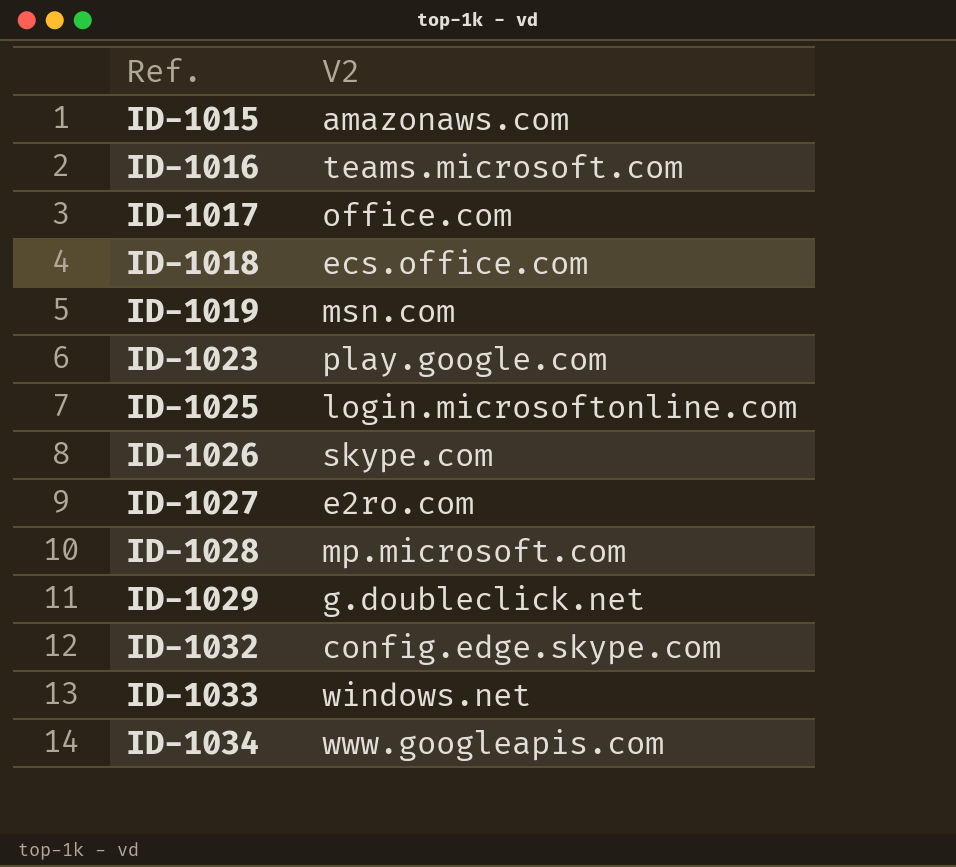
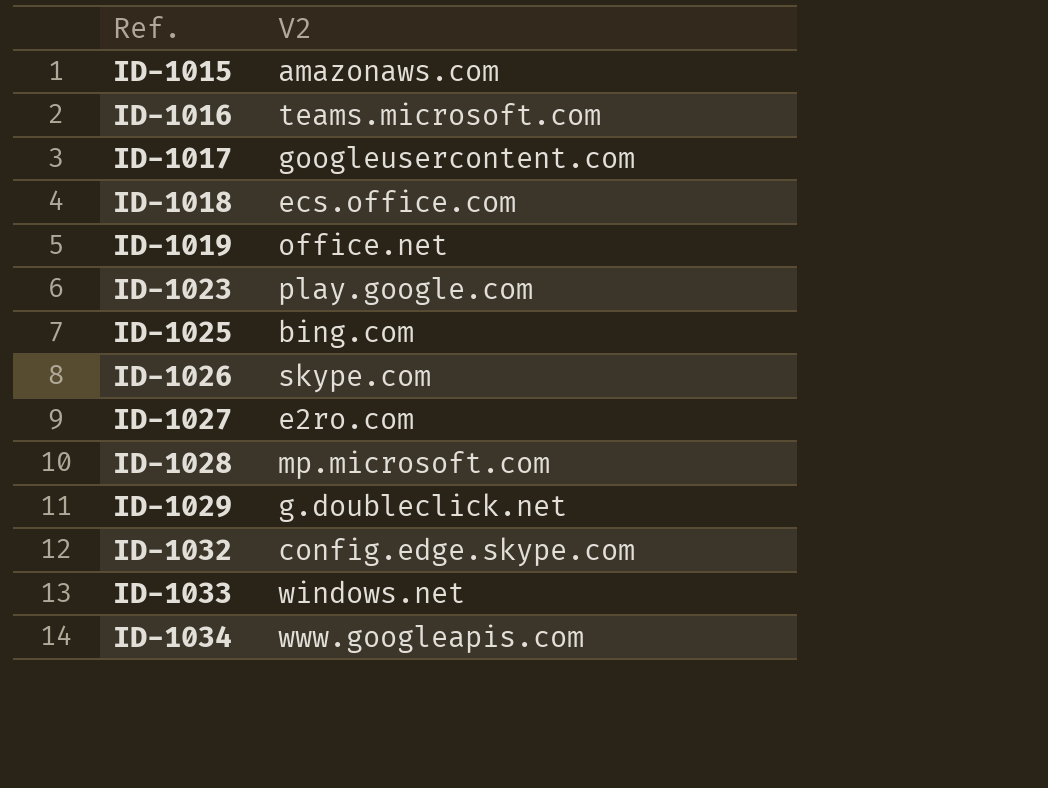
ID-1017 | V2: office.com -> googleusercontent.com
ID-1019 | V2: msn.com -> office.net
ID-1025 | V2: login.microsoftonline.com -> bing.com

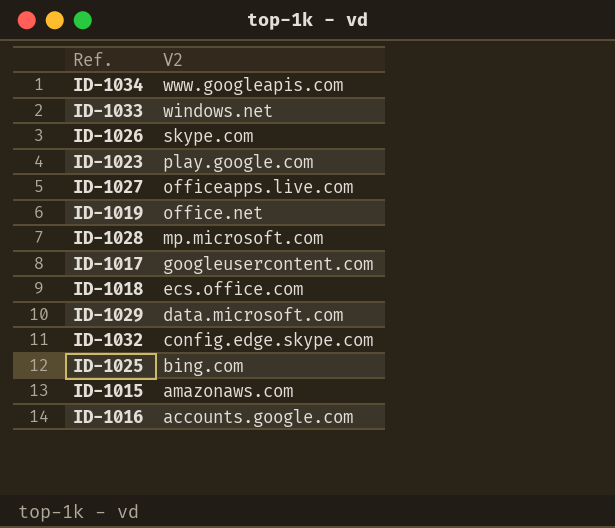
row order: Ref. ascending -> V2 descending
ID-1027 | V2: e2ro.com -> officeapps.live.com
ID-1029 | V2: g.doubleclick.net -> data.microsoft.com
ID-1016 | V2: teams.microsoft.com -> accounts.google.com

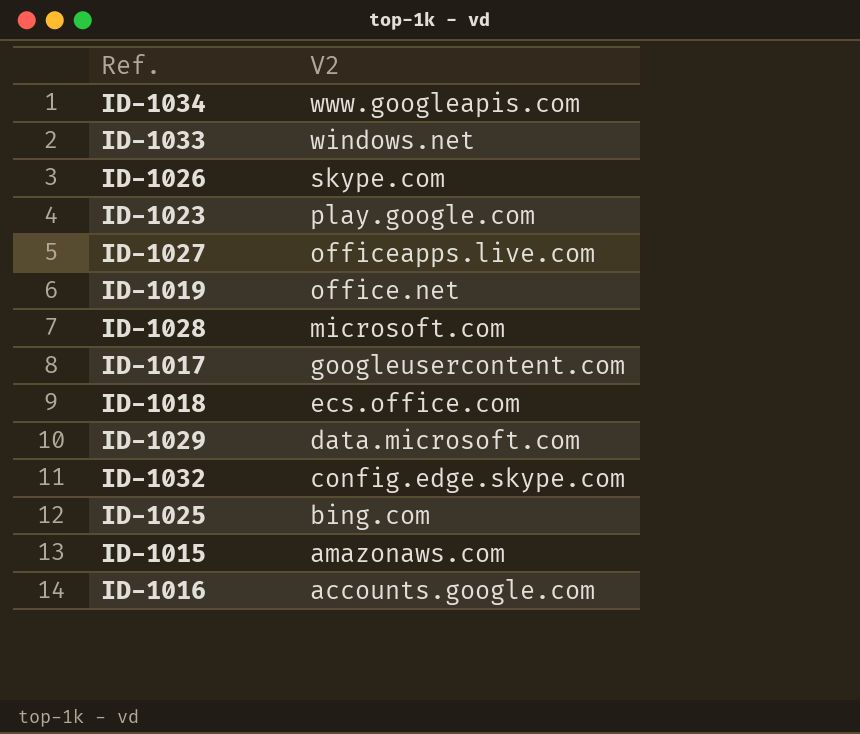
ID-1028 | V2: mp.microsoft.com -> microsoft.com

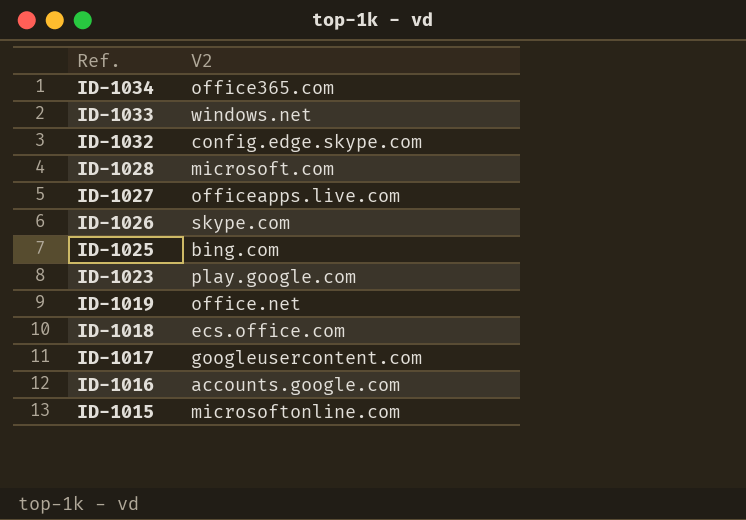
row order: V2 descending -> Ref. descending
row ID-1029: data.microsoft.com -> none
ID-1034 | V2: www.googleapis.com -> office365.com
ID-1015 | V2: amazonaws.com -> microsoftonline.com

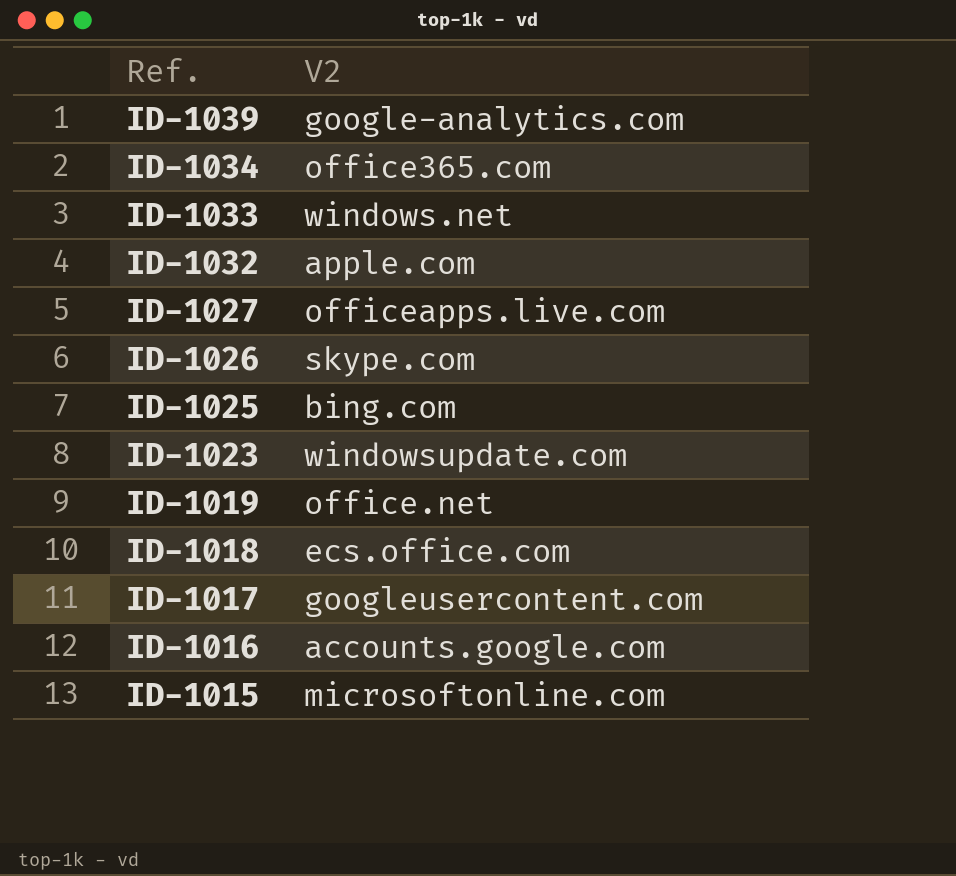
row ID-1028: microsoft.com -> none
row ID-1039: none -> google-analytics.com
ID-1032 | V2: config.edge.skype.com -> apple.com
ID-1023 | V2: play.google.com -> windowsupdate.com

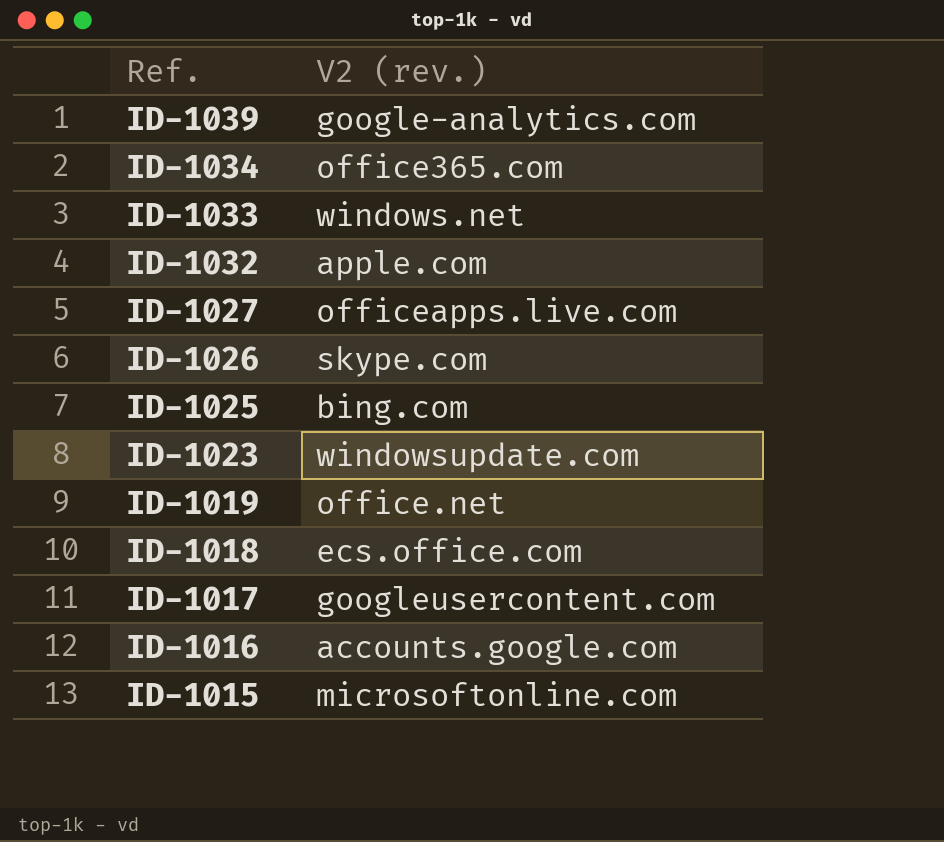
column name: V2 -> V2 (rev.)

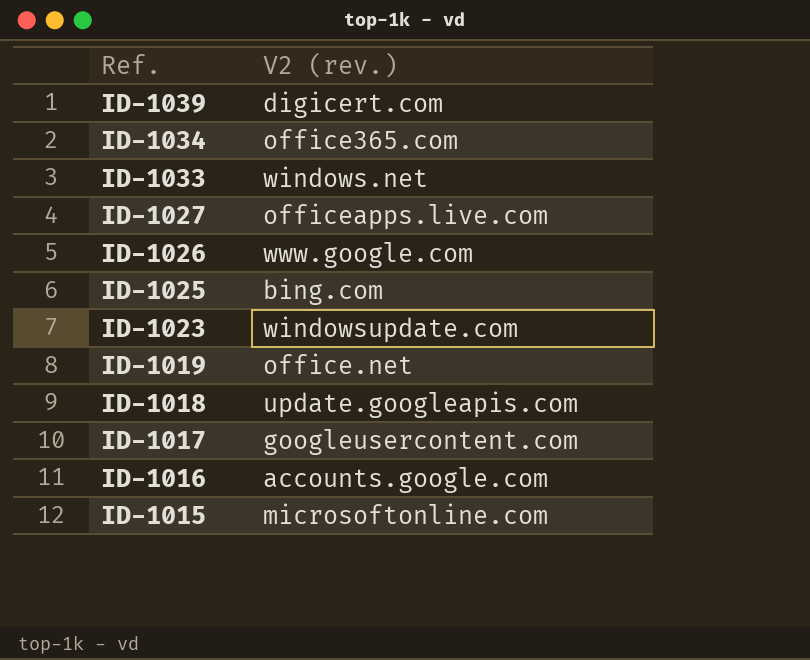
row ID-1032: apple.com -> none
ID-1039 | V2 (rev.): google-analytics.com -> digicert.com
ID-1026 | V2 (rev.): skype.com -> www.google.com
ID-1018 | V2 (rev.): ecs.office.com -> update.googleapis.com

